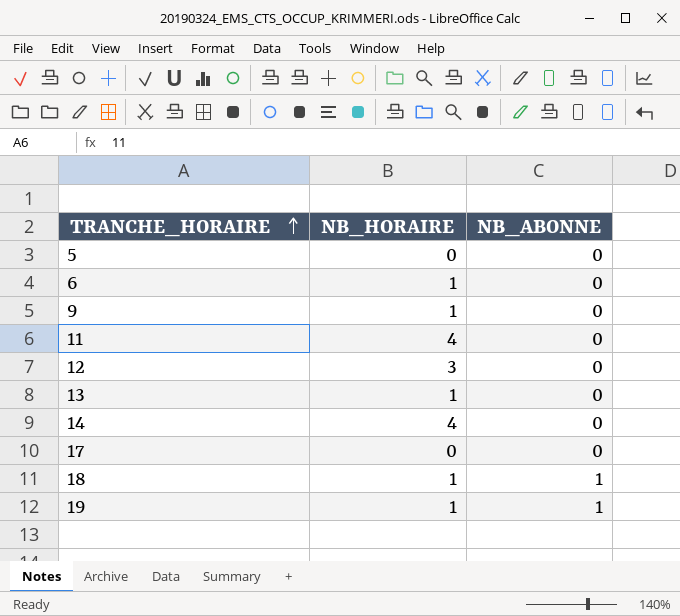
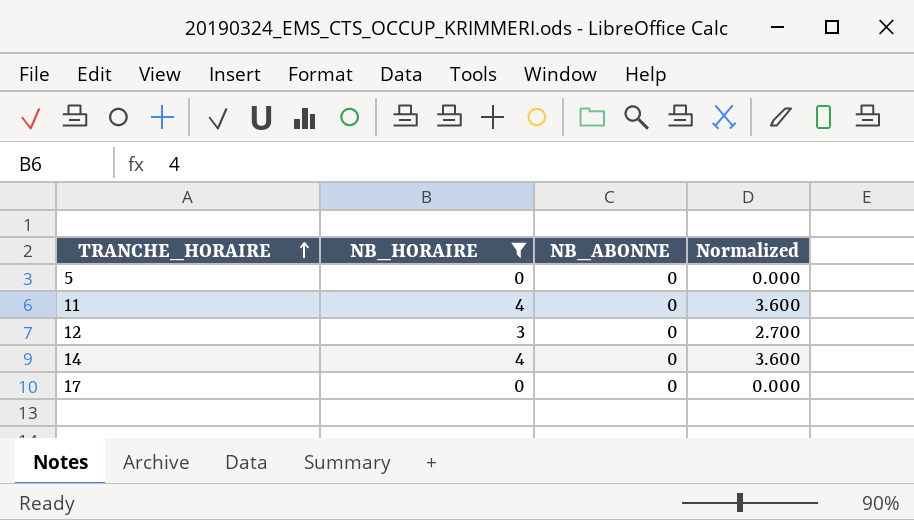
filter: none -> NB_HORAIRE != 1
column Normalized | formula: none -> [NB_HORAIRE] * 0.9

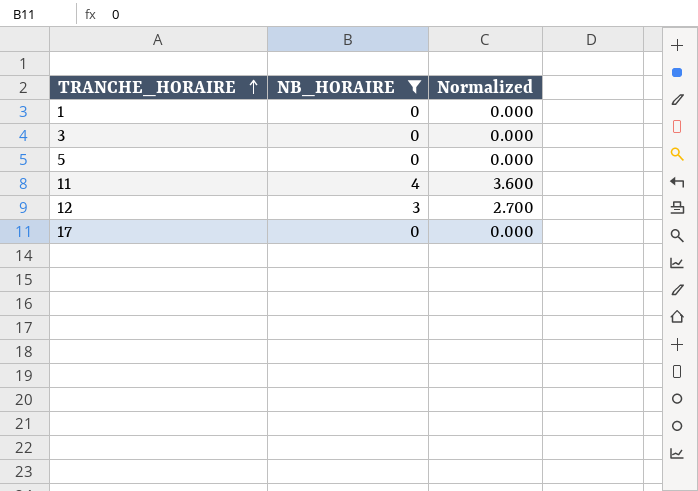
column NB_ABONNE | position: 3 -> none
row 14: 4 | 0 | 3.600 -> none
row 1: none -> 0 | 0.000
row 3: none -> 0 | 0.000

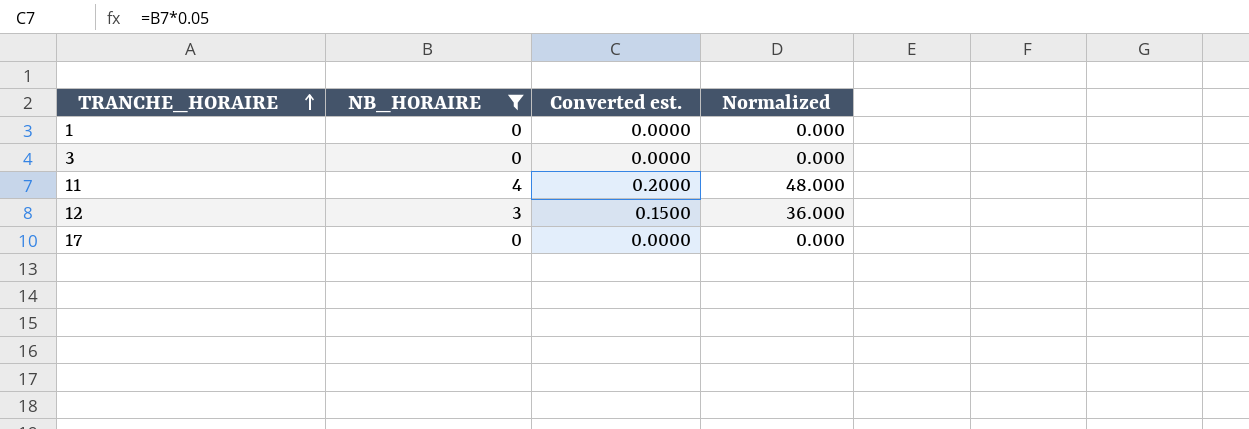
column Converted est. | formula: none -> [NB_HORAIRE] * 0.05
column Normalized | formula: [NB_HORAIRE] * 0.9 -> [NB_HORAIRE] * 12
row 5: 0 | 0.000 -> none

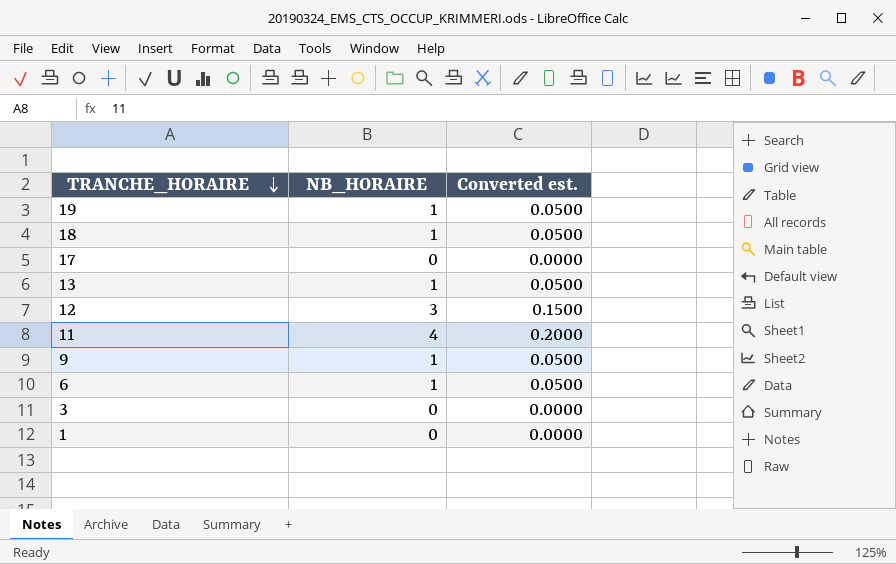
filter: NB_HORAIRE != 1 -> none
row order: TRANCHE_HORAIRE ascending -> TRANCHE_HORAIRE descending
column Normalized | formula: [NB_HORAIRE] * 12 -> none

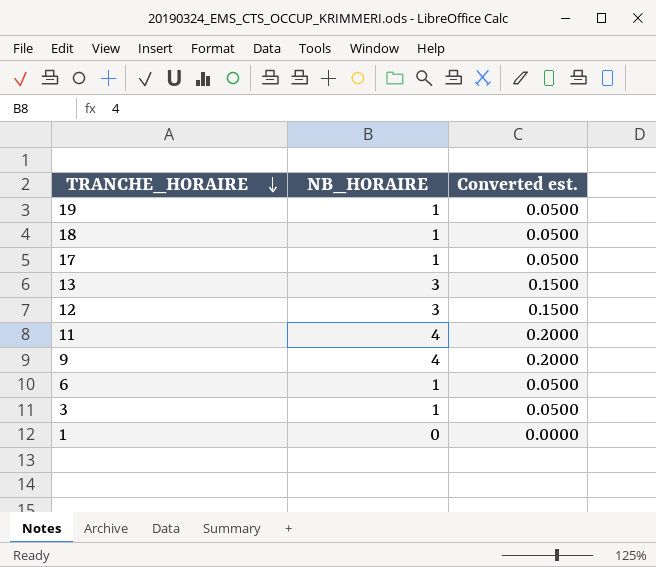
17 | NB_HORAIRE: 0 -> 1
17 | Converted est.: 0.0000 -> 0.0500
13 | NB_HORAIRE: 1 -> 3
13 | Converted est.: 0.0500 -> 0.1500
9 | NB_HORAIRE: 1 -> 4
9 | Converted est.: 0.0500 -> 0.2000
3 | NB_HORAIRE: 0 -> 1
3 | Converted est.: 0.0000 -> 0.0500

